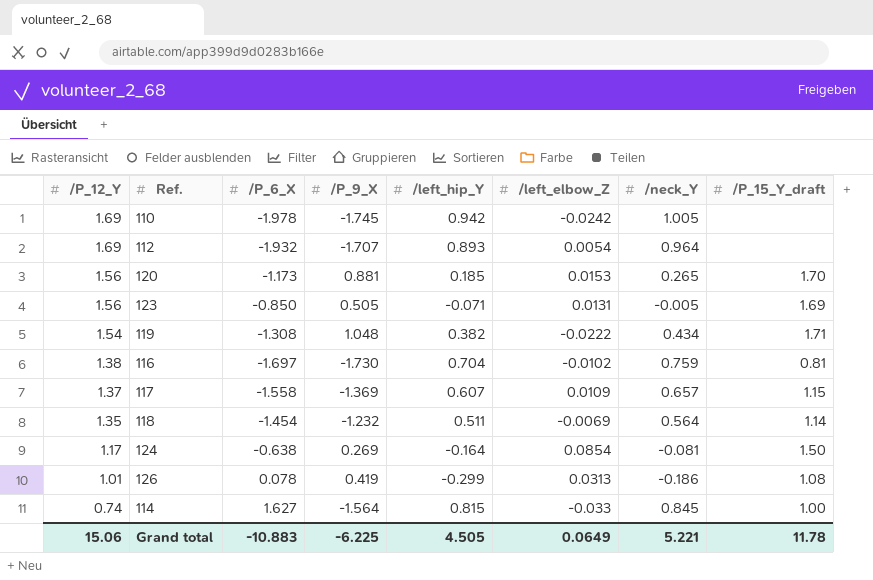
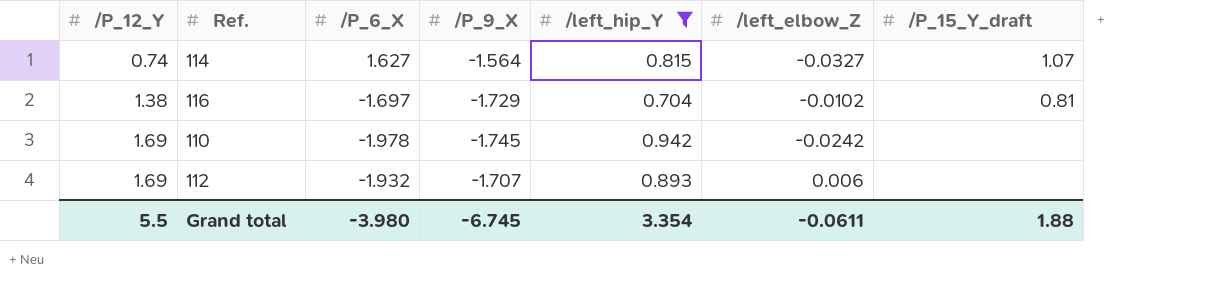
filter: none -> /left_hip_Y >= 0.704
row order: /P_12_Y descending -> /P_12_Y ascending
column /neck_Y | position: 7 -> none
114 | /left_elbow_Z: -0.033 -> -0.0327
114 | /P_15_Y_draft: 1.00 -> 1.07
116 | /P_9_X: -1.730 -> -1.729
112 | /left_elbow_Z: 0.0054 -> 0.006
Grand total | /P_12_Y: 15.06 -> 5.5
Grand total | /P_6_X: -10.883 -> -3.980
Grand total | /P_9_X: -6.225 -> -6.745
Grand total | /left_hip_Y: 4.505 -> 3.354
Grand total | /left_elbow_Z: 0.0649 -> -0.0611
Grand total | /P_15_Y_draft: 11.78 -> 1.88

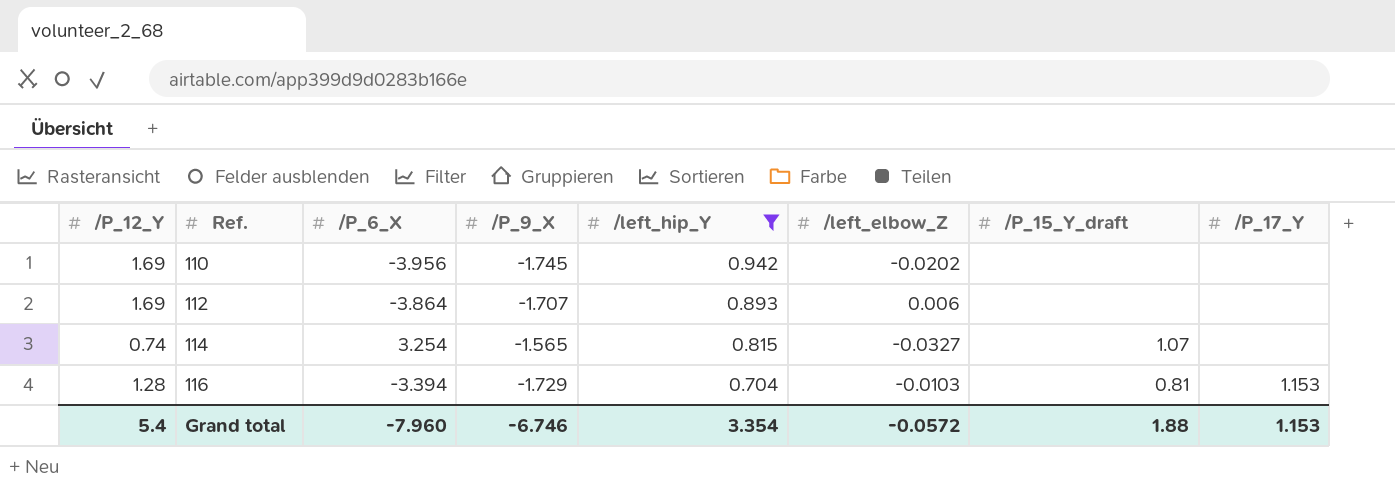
row order: /P_12_Y ascending -> Ref. ascending
column /P_17_Y | position: none -> 8
110 | /P_6_X: -1.978 -> -3.956
110 | /left_elbow_Z: -0.0242 -> -0.0202
112 | /P_6_X: -1.932 -> -3.864
114 | /P_6_X: 1.627 -> 3.254
114 | /P_9_X: -1.564 -> -1.565
116 | /P_12_Y: 1.38 -> 1.28
116 | /P_6_X: -1.697 -> -3.394
116 | /left_elbow_Z: -0.0102 -> -0.0103
Grand total | /P_12_Y: 5.5 -> 5.4
Grand total | /P_6_X: -3.980 -> -7.960
Grand total | /P_9_X: -6.745 -> -6.746
Grand total | /left_elbow_Z: -0.0611 -> -0.0572

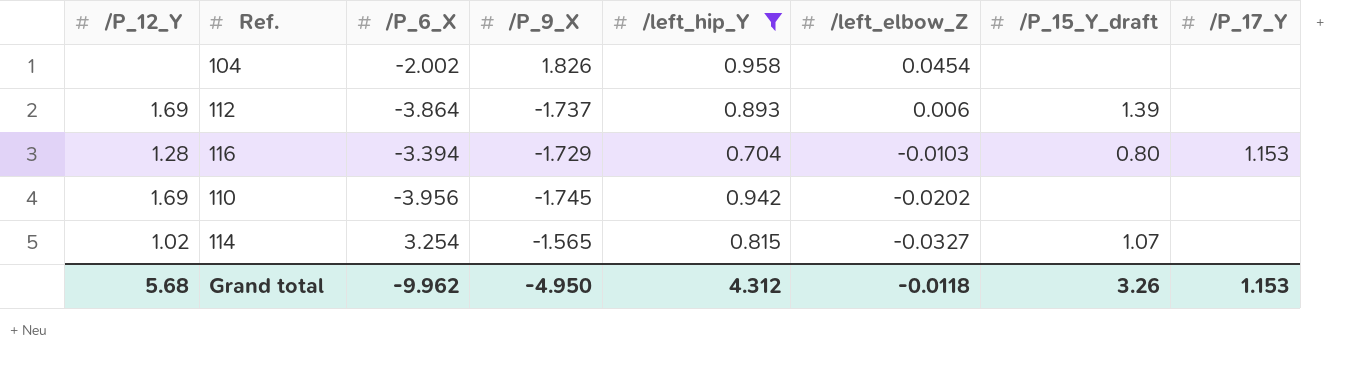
row order: Ref. ascending -> /left_elbow_Z descending
row 104: none -> none | -2.002 | 1.826 | 0.958 | 0.0454 | none | none
112 | /P_9_X: -1.707 -> -1.737
112 | /P_15_Y_draft: none -> 1.39
116 | /P_15_Y_draft: 0.81 -> 0.80
114 | /P_12_Y: 0.74 -> 1.02
Grand total | /P_12_Y: 5.4 -> 5.68
Grand total | /P_6_X: -7.960 -> -9.962
Grand total | /P_9_X: -6.746 -> -4.950
Grand total | /left_hip_Y: 3.354 -> 4.312
Grand total | /left_elbow_Z: -0.0572 -> -0.0118
Grand total | /P_15_Y_draft: 1.88 -> 3.26

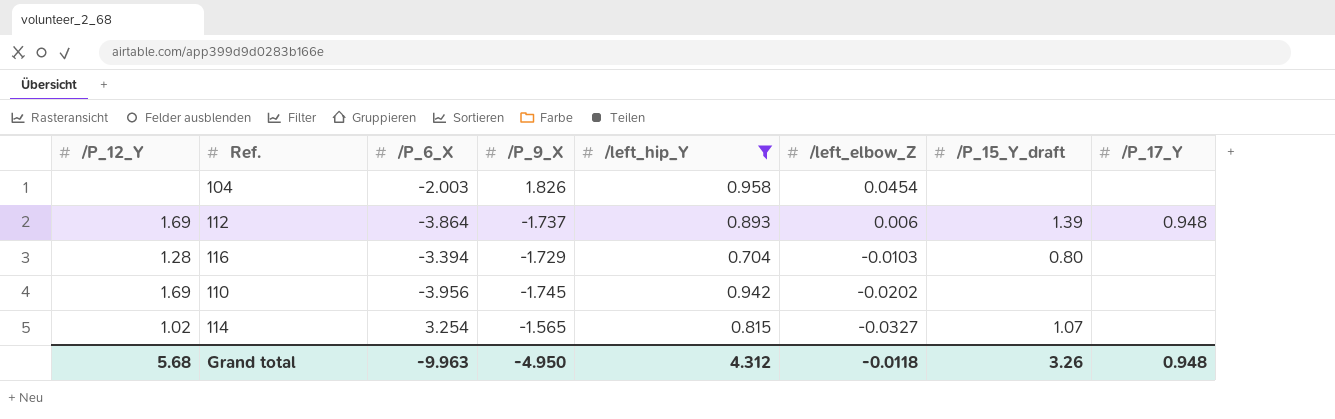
104 | /P_6_X: -2.002 -> -2.003
112 | /P_17_Y: none -> 0.948
116 | /P_17_Y: 1.153 -> none
Grand total | /P_6_X: -9.962 -> -9.963
Grand total | /P_17_Y: 1.153 -> 0.948

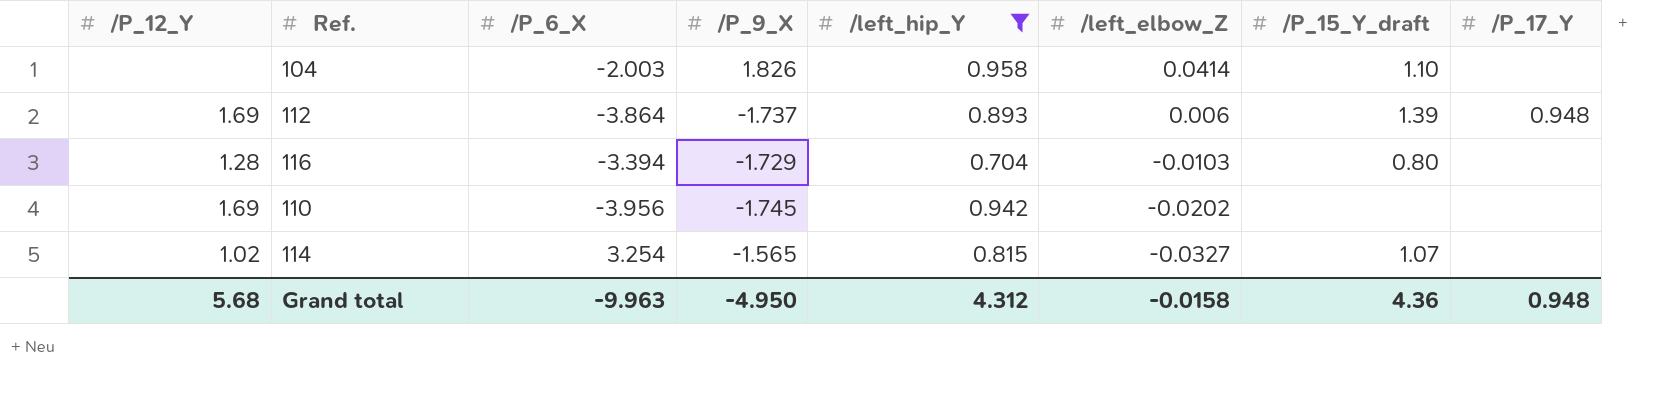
104 | /left_elbow_Z: 0.0454 -> 0.0414
104 | /P_15_Y_draft: none -> 1.10
Grand total | /left_elbow_Z: -0.0118 -> -0.0158
Grand total | /P_15_Y_draft: 3.26 -> 4.36

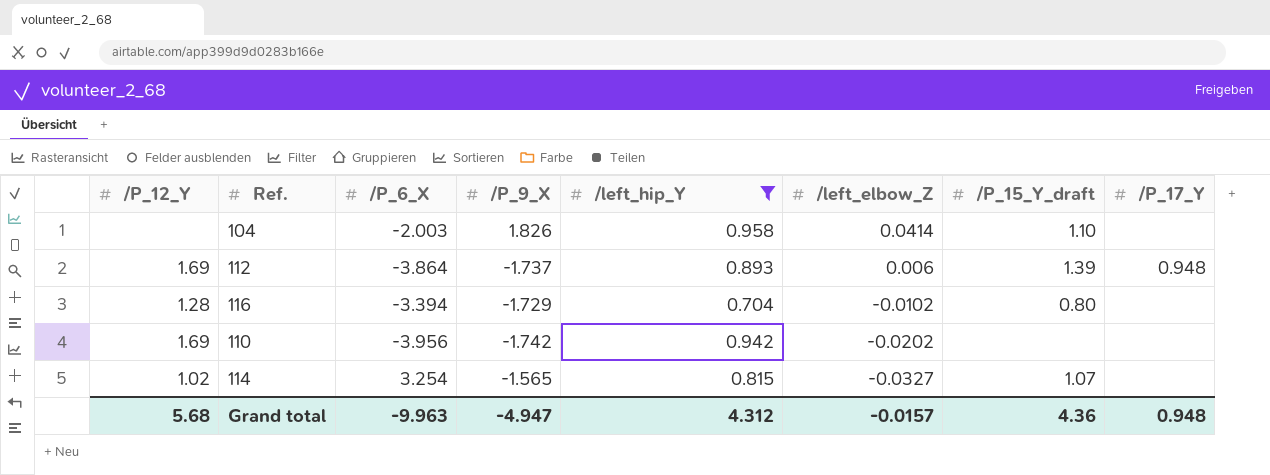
116 | /left_elbow_Z: -0.0103 -> -0.0102
110 | /P_9_X: -1.745 -> -1.742
Grand total | /P_9_X: -4.950 -> -4.947
Grand total | /left_elbow_Z: -0.0158 -> -0.0157

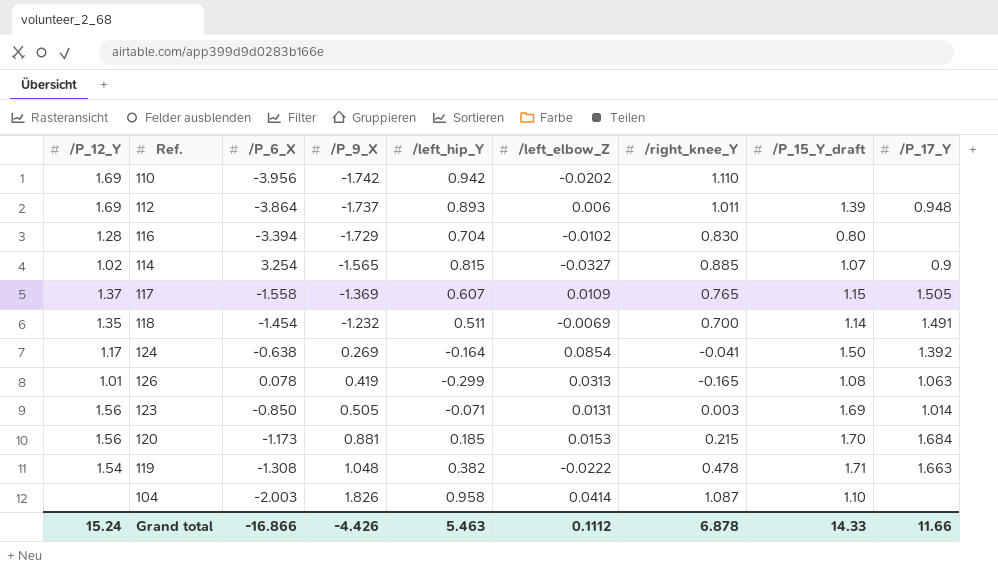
filter: /left_hip_Y >= 0.704 -> none
row order: /left_elbow_Z descending -> /P_9_X ascending
column /right_knee_Y | position: none -> 7
114 | /P_17_Y: none -> 0.9
Grand total | /P_12_Y: 5.68 -> 15.24
Grand total | /P_6_X: -9.963 -> -16.866
Grand total | /P_9_X: -4.947 -> -4.426
Grand total | /left_hip_Y: 4.312 -> 5.463
Grand total | /left_elbow_Z: -0.0157 -> 0.1112
Grand total | /P_15_Y_draft: 4.36 -> 14.33
Grand total | /P_17_Y: 0.948 -> 11.66

